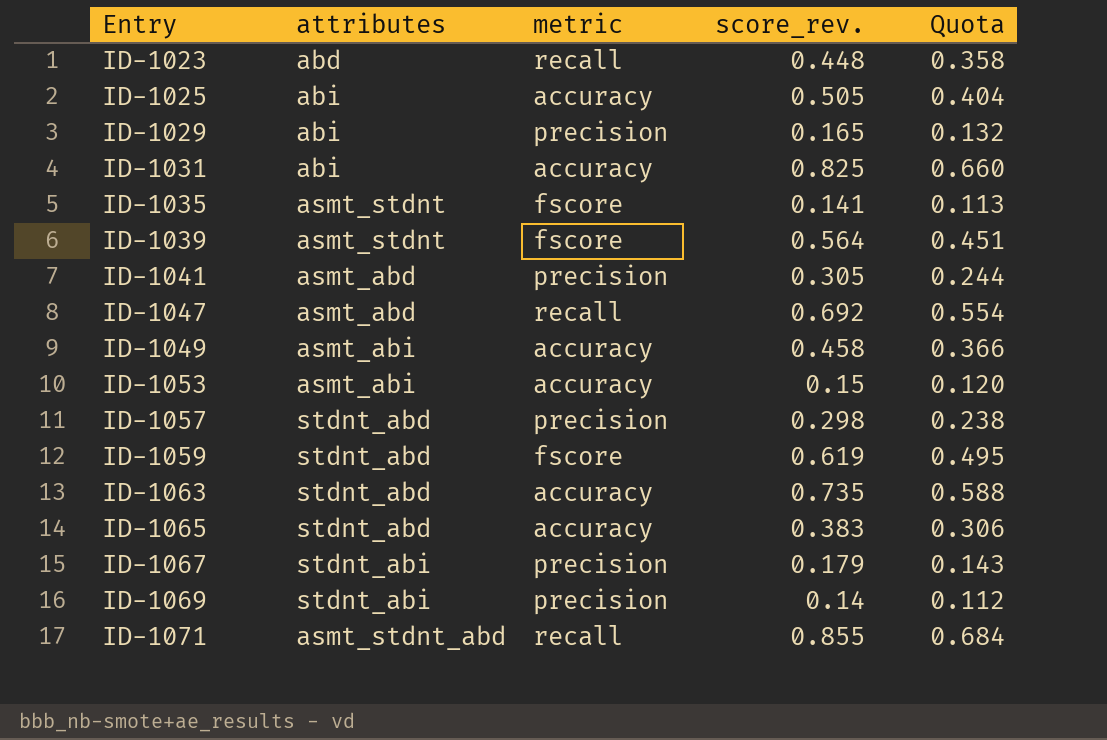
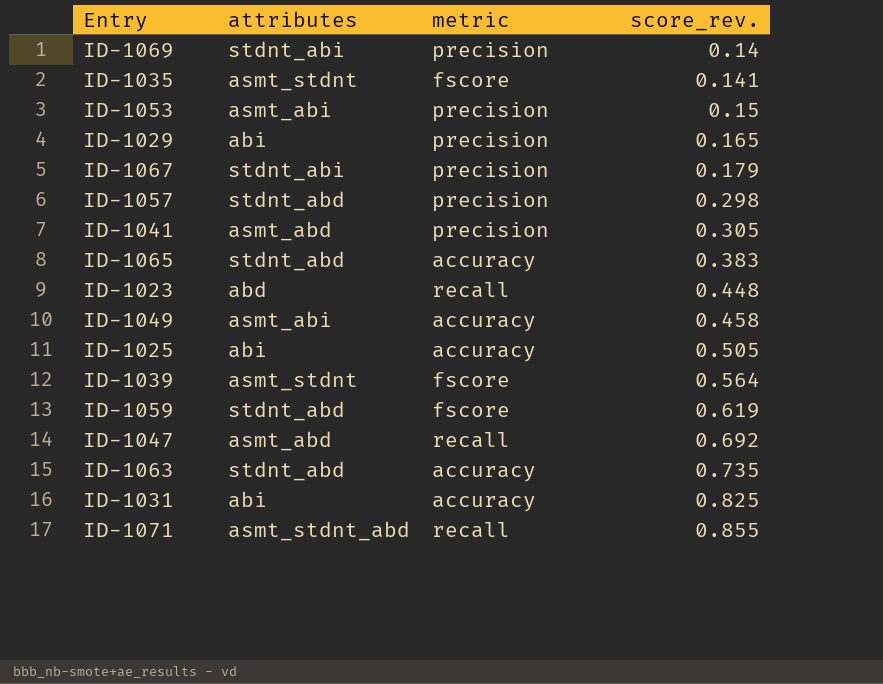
row order: Entry ascending -> score_rev. ascending
column Quota | formula: [score_rev.] * 0.8 -> none
ID-1053 | metric: accuracy -> precision

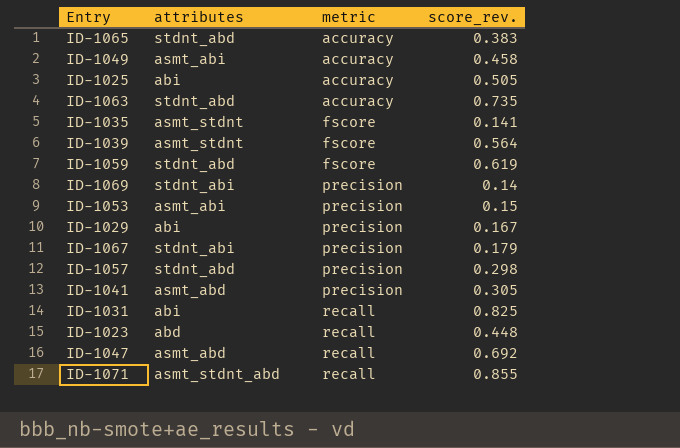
row order: score_rev. ascending -> metric ascending
ID-1029 | score_rev.: 0.165 -> 0.167
ID-1031 | metric: accuracy -> recall

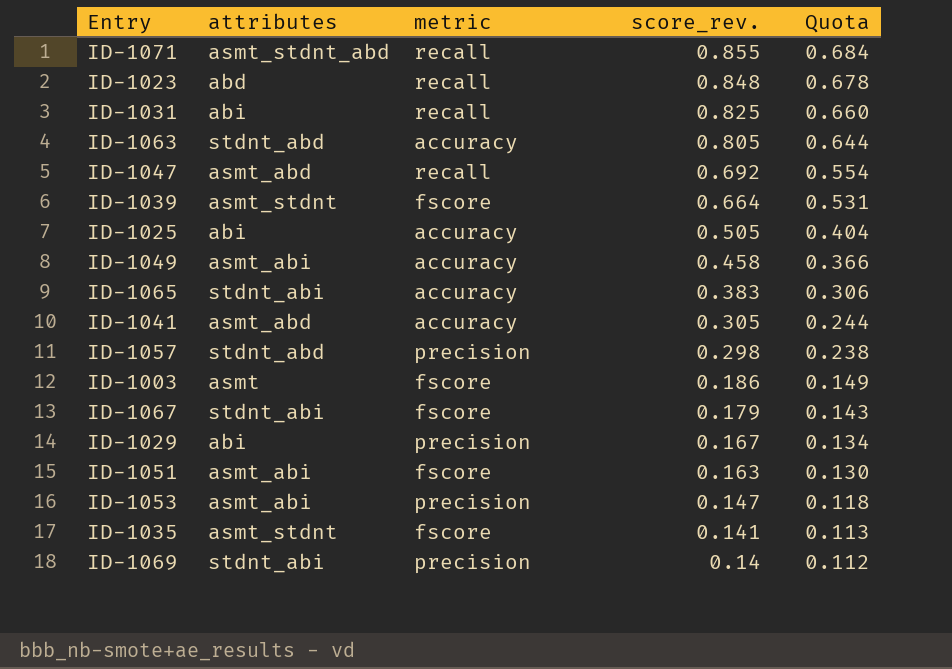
row order: metric ascending -> score_rev. descending
column Quota | formula: none -> [score_rev.] * 0.8
row ID-1059: stdnt_abd | fscore | 0.619 -> none
ID-1023 | score_rev.: 0.448 -> 0.848
ID-1063 | score_rev.: 0.735 -> 0.805
ID-1039 | score_rev.: 0.564 -> 0.664
ID-1065 | attributes: stdnt_abd -> stdnt_abi
ID-1041 | metric: precision -> accuracy
row ID-1003: none -> asmt | fscore | 0.186 | 0.149
ID-1067 | metric: precision -> fscore
row ID-1051: none -> asmt_abi | fscore | 0.163 | 0.130
ID-1053 | score_rev.: 0.15 -> 0.147

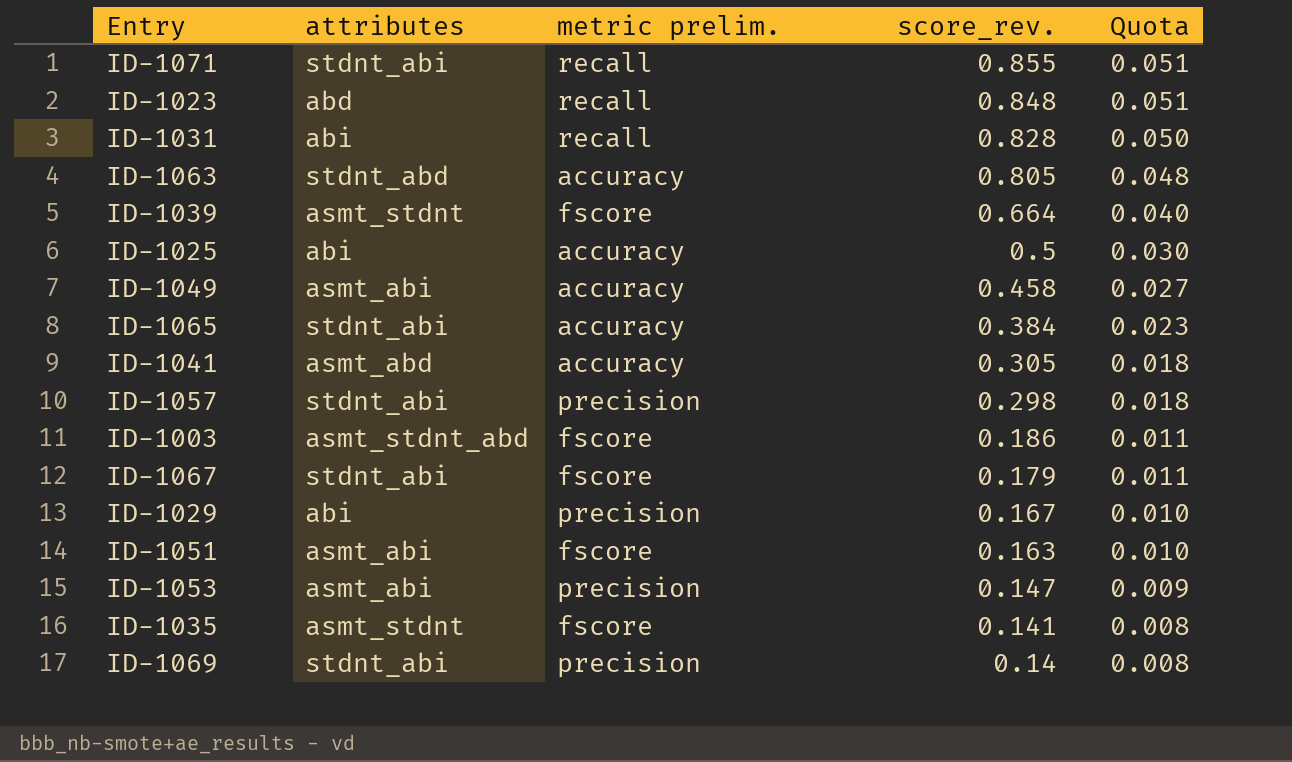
column name: metric -> metric prelim.
column Quota | formula: [score_rev.] * 0.8 -> [score_rev.] * 0.06
row ID-1047: asmt_abd | recall | 0.692 | 0.554 -> none
ID-1071 | attributes: asmt_stdnt_abd -> stdnt_abi
ID-1031 | score_rev.: 0.825 -> 0.828
ID-1025 | score_rev.: 0.505 -> 0.5
ID-1065 | score_rev.: 0.383 -> 0.384
ID-1057 | attributes: stdnt_abd -> stdnt_abi
ID-1003 | attributes: asmt -> asmt_stdnt_abd

